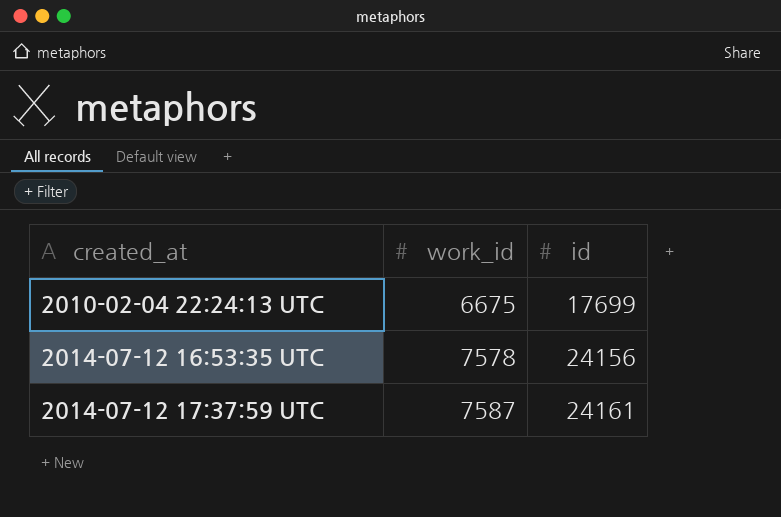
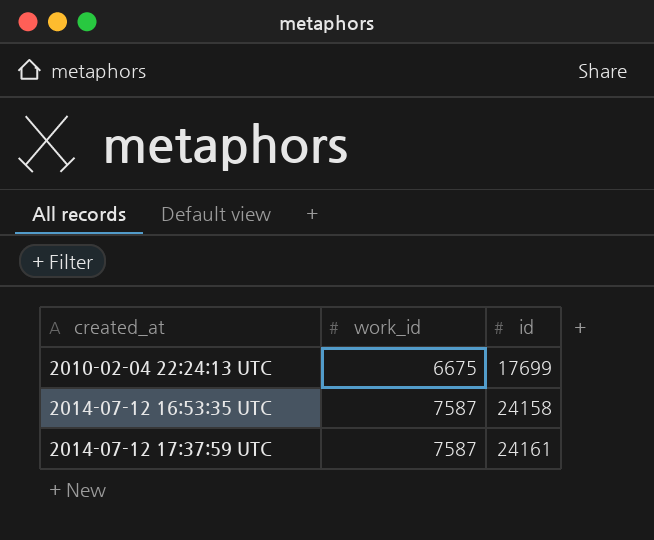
2014-07-12 16:53:35 UTC | work_id: 7578 -> 7587
2014-07-12 16:53:35 UTC | id: 24156 -> 24158

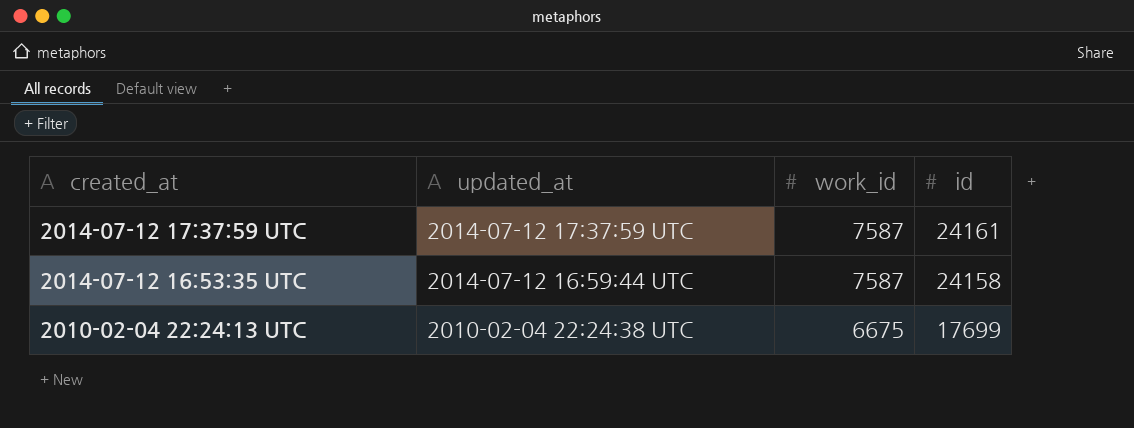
row order: created_at ascending -> created_at descending
column updated_at | position: none -> 2

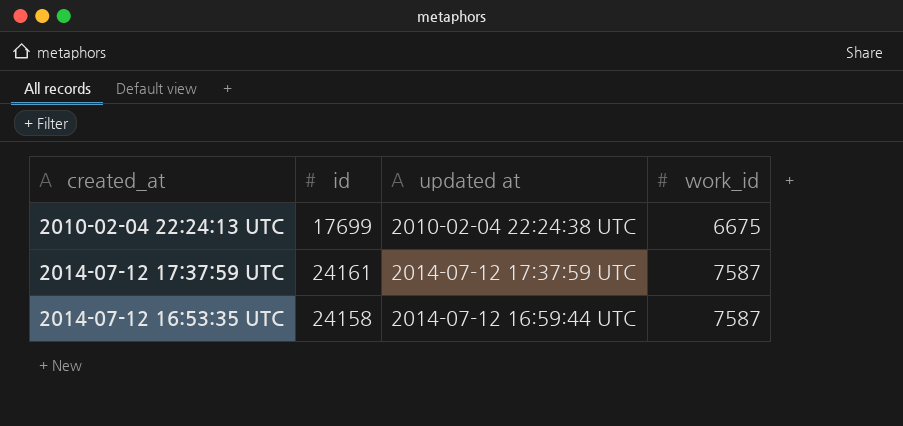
row order: created_at descending -> work_id ascending
column id | position: 4 -> 2
column name: updated_at -> updated at

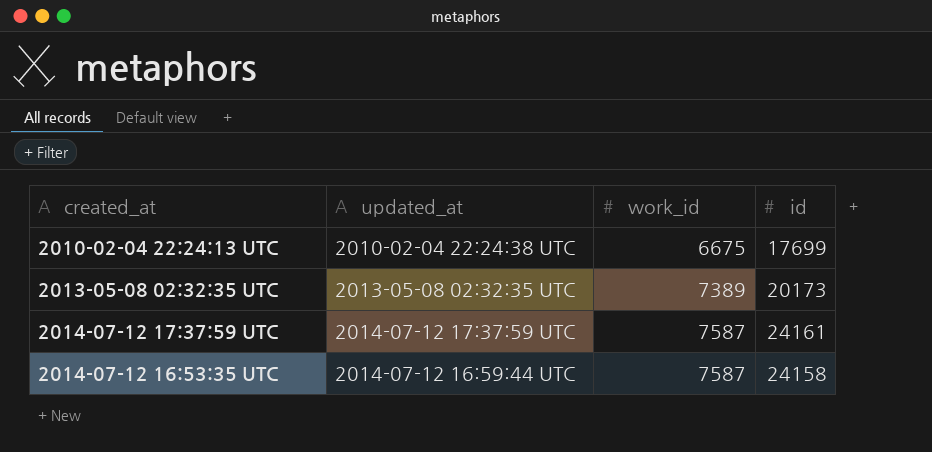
column name: updated at -> updated_at
column id | position: 2 -> 4
row 2013-05-08 02:32:35 UTC: none -> 2013-05-08 02:32:35 UTC | 7389 | 20173

